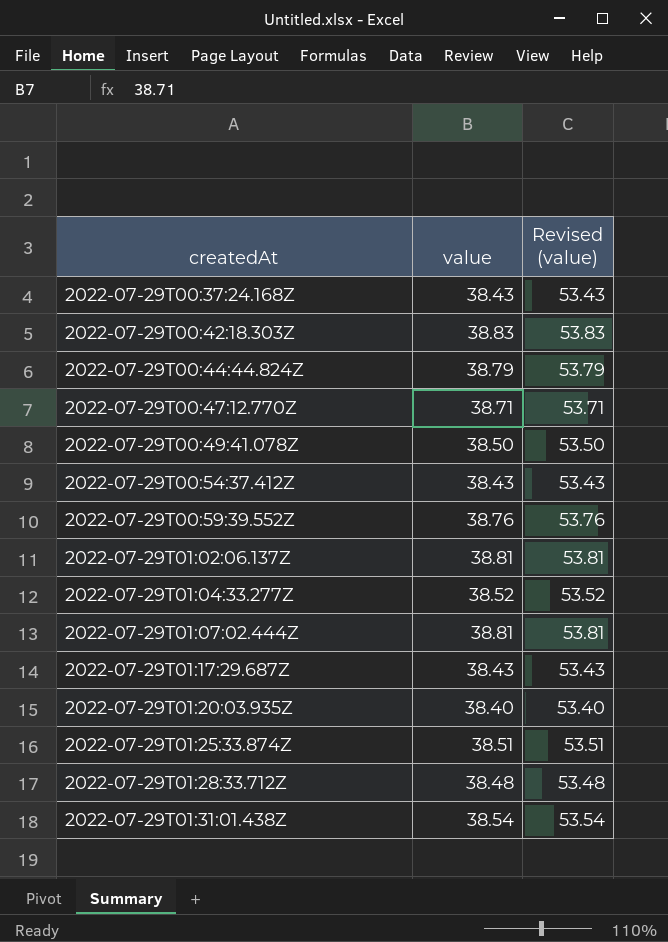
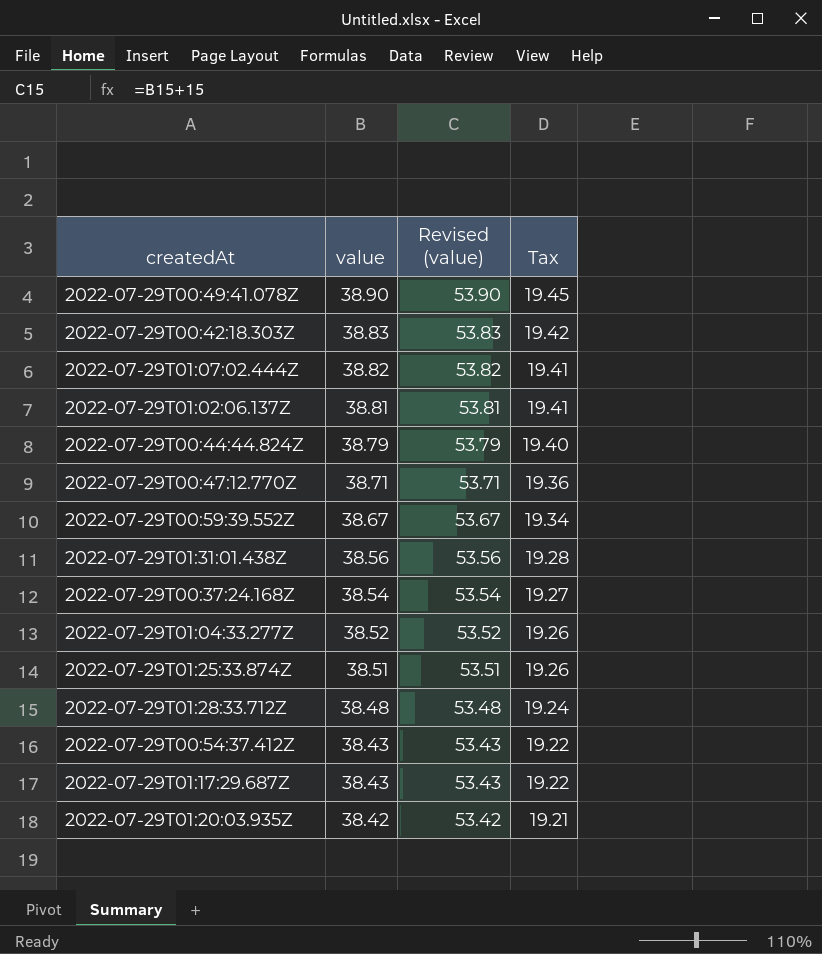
row order: createdAt ascending -> value descending
column Tax | formula: none -> [value] * 0.5
2022-07-29T00:49:41.078Z | value: 38.50 -> 38.90
2022-07-29T00:49:41.078Z | Revised (value): 53.50 -> 53.90
2022-07-29T01:07:02.444Z | value: 38.81 -> 38.82
2022-07-29T01:07:02.444Z | Revised (value): 53.81 -> 53.82
2022-07-29T00:59:39.552Z | value: 38.76 -> 38.67
2022-07-29T00:59:39.552Z | Revised (value): 53.76 -> 53.67
2022-07-29T01:31:01.438Z | value: 38.54 -> 38.56
2022-07-29T01:31:01.438Z | Revised (value): 53.54 -> 53.56
2022-07-29T00:37:24.168Z | value: 38.43 -> 38.54
2022-07-29T00:37:24.168Z | Revised (value): 53.43 -> 53.54
2022-07-29T01:20:03.935Z | value: 38.40 -> 38.42
2022-07-29T01:20:03.935Z | Revised (value): 53.40 -> 53.42

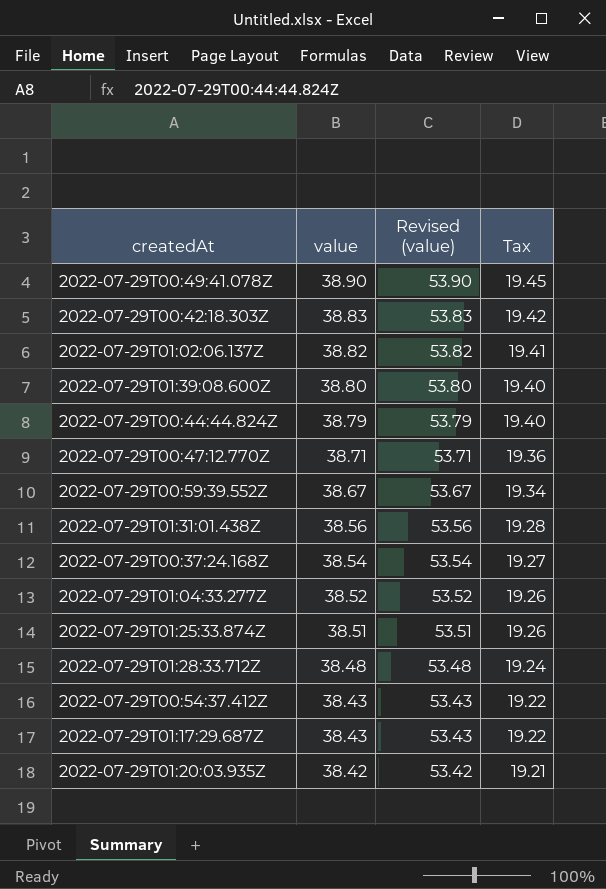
row 2022-07-29T01:07:02.444Z: 38.82 | 53.82 | 19.41 -> none
2022-07-29T01:02:06.137Z | value: 38.81 -> 38.82
2022-07-29T01:02:06.137Z | Revised (value): 53.81 -> 53.82
row 2022-07-29T01:39:08.600Z: none -> 38.80 | 53.80 | 19.40

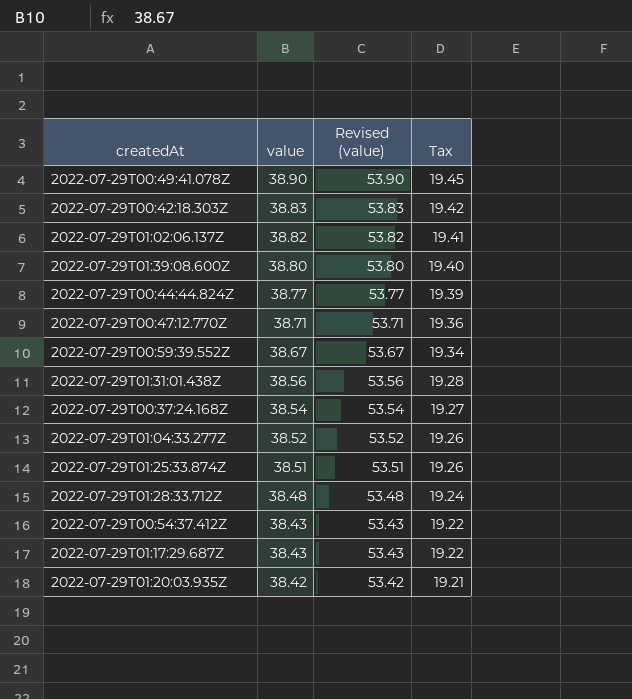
2022-07-29T00:44:44.824Z | value: 38.79 -> 38.77
2022-07-29T00:44:44.824Z | Revised (value): 53.79 -> 53.77
2022-07-29T00:44:44.824Z | Tax: 19.40 -> 19.39

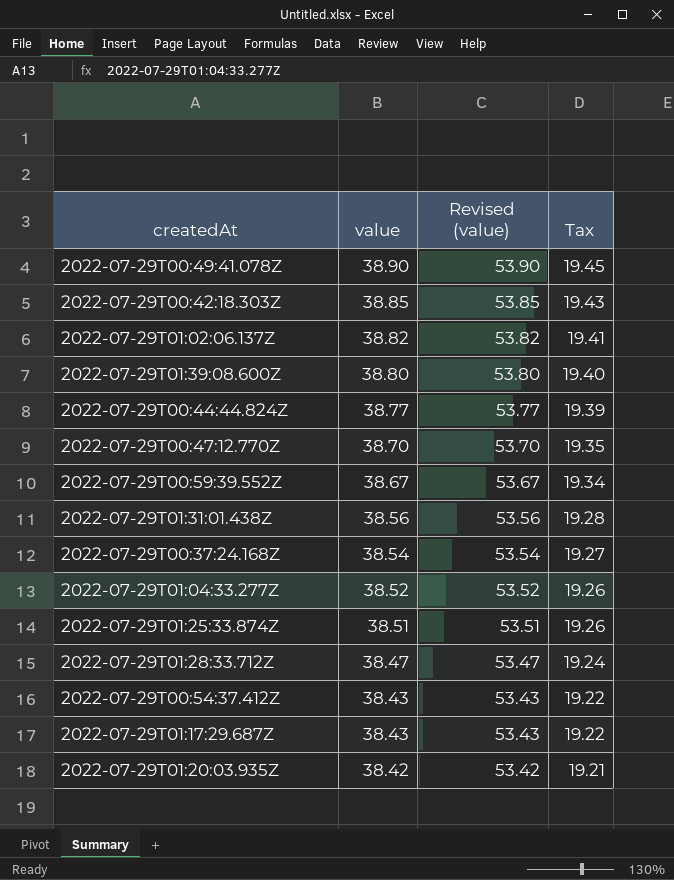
2022-07-29T00:42:18.303Z | value: 38.83 -> 38.85
2022-07-29T00:42:18.303Z | Revised (value): 53.83 -> 53.85
2022-07-29T00:42:18.303Z | Tax: 19.42 -> 19.43
2022-07-29T00:47:12.770Z | value: 38.71 -> 38.70
2022-07-29T00:47:12.770Z | Revised (value): 53.71 -> 53.70
2022-07-29T00:47:12.770Z | Tax: 19.36 -> 19.35
2022-07-29T01:28:33.712Z | value: 38.48 -> 38.47
2022-07-29T01:28:33.712Z | Revised (value): 53.48 -> 53.47

